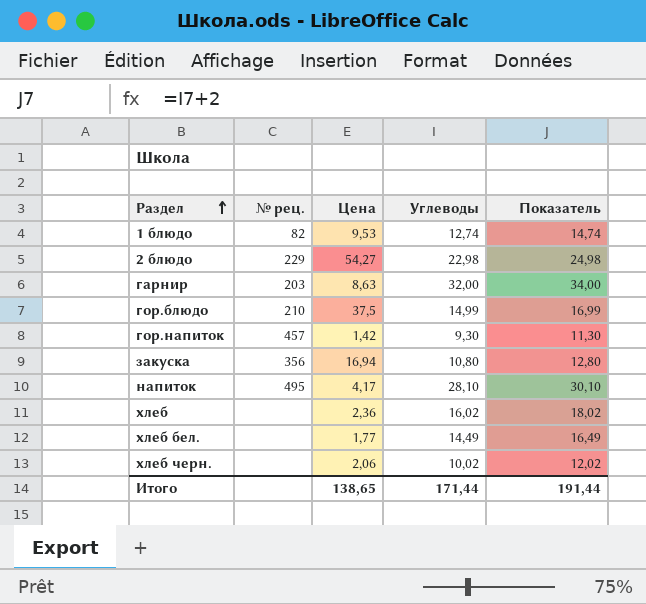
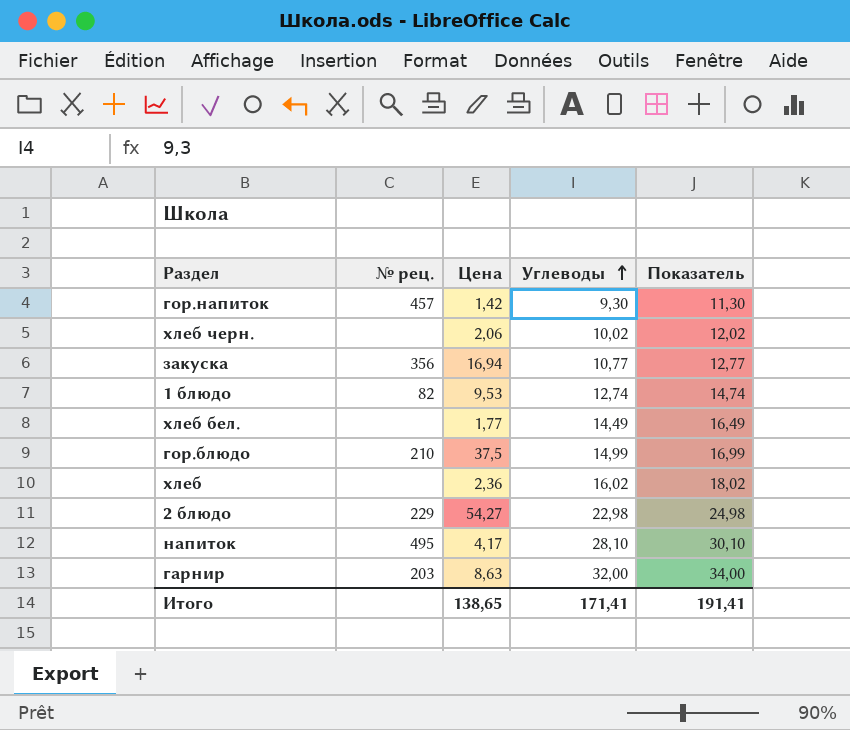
row order: Раздел ascending -> Углеводы ascending
закуска | Углеводы: 10,80 -> 10,77
закуска | Показатель: 12,80 -> 12,77
Итого | Углеводы: 171,44 -> 171,41
Итого | Показатель: 191,44 -> 191,41

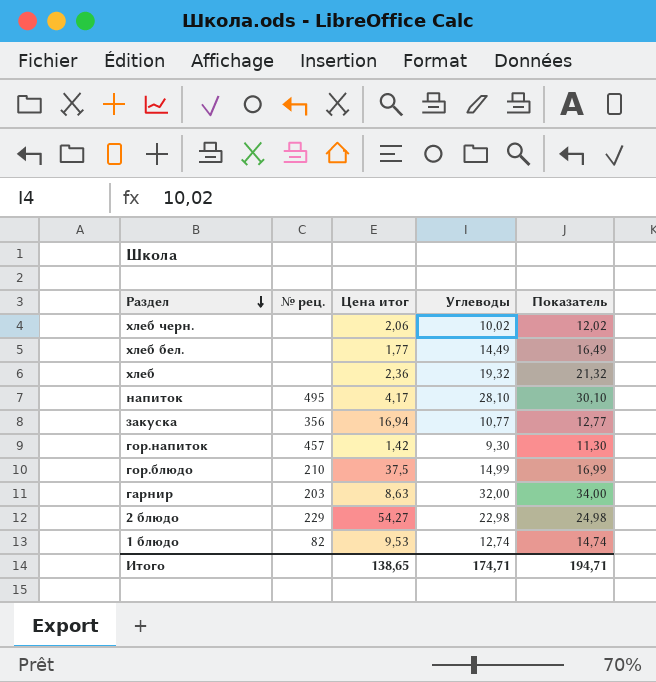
row order: Углеводы ascending -> Раздел descending
column name: Цена -> Цена итог
хлеб | Углеводы: 16,02 -> 19,32
хлеб | Показатель: 18,02 -> 21,32
Итого | Углеводы: 171,41 -> 174,71
Итого | Показатель: 191,41 -> 194,71

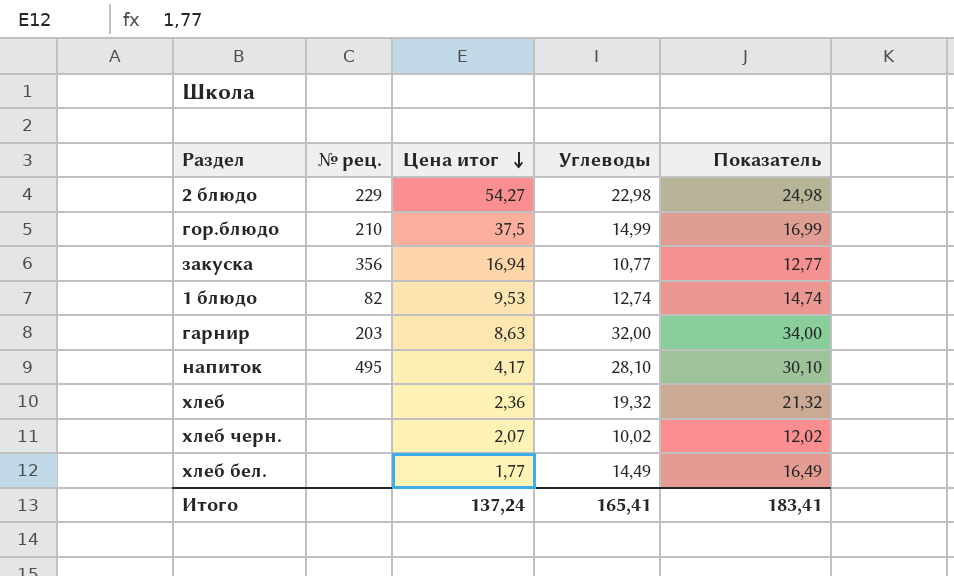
row order: Раздел descending -> Цена итог descending
row гор.напиток: 457 | 1,42 | 9,30 | 11,30 -> none
хлеб черн. | Цена итог: 2,06 -> 2,07
Итого | Цена итог: 138,65 -> 137,24
Итого | Углеводы: 174,71 -> 165,41
Итого | Показатель: 194,71 -> 183,41

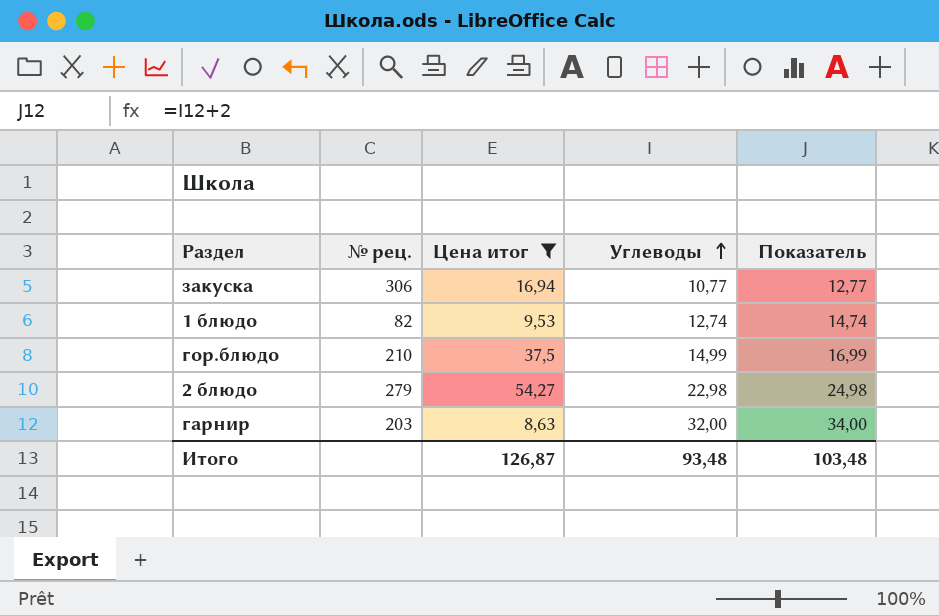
filter: none -> Цена итог >= 8,63
row order: Цена итог descending -> Углеводы ascending
закуска | № рец.: 356 -> 306
2 блюдо | № рец.: 229 -> 279
Итого | Цена итог: 137,24 -> 126,87
Итого | Углеводы: 165,41 -> 93,48
Итого | Показатель: 183,41 -> 103,48

